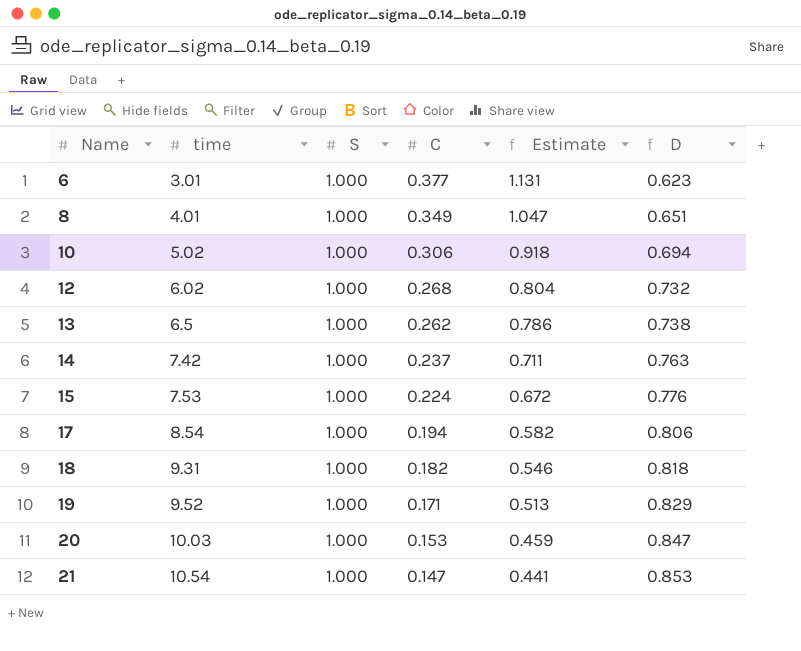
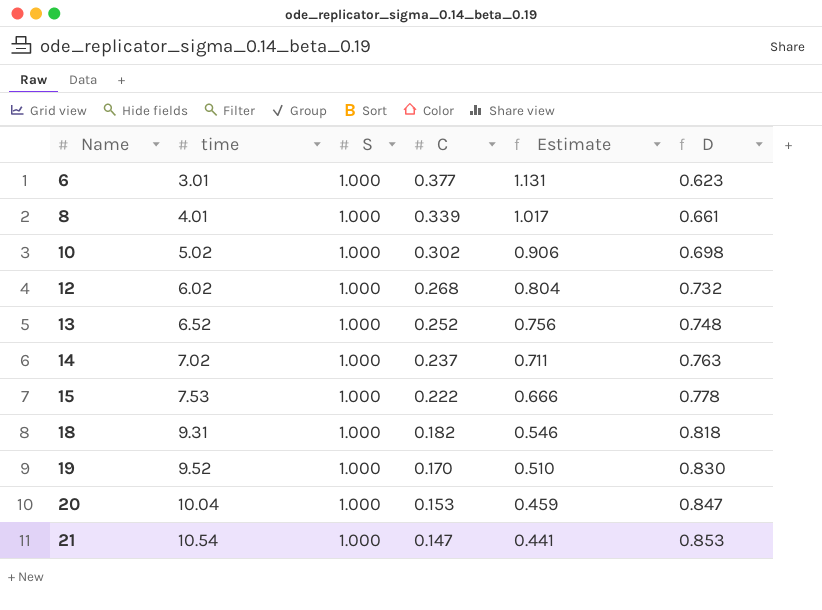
row 17: 8.54 | 1.000 | 0.194 | 0.582 | 0.806 -> none
8 | C: 0.349 -> 0.339
8 | Estimate: 1.047 -> 1.017
8 | D: 0.651 -> 0.661
10 | C: 0.306 -> 0.302
10 | Estimate: 0.918 -> 0.906
10 | D: 0.694 -> 0.698
13 | time: 6.5 -> 6.52
13 | C: 0.262 -> 0.252
13 | Estimate: 0.786 -> 0.756
13 | D: 0.738 -> 0.748
14 | time: 7.42 -> 7.02
15 | C: 0.224 -> 0.222
15 | Estimate: 0.672 -> 0.666
15 | D: 0.776 -> 0.778
19 | C: 0.171 -> 0.170
19 | Estimate: 0.513 -> 0.510
19 | D: 0.829 -> 0.830
20 | time: 10.03 -> 10.04

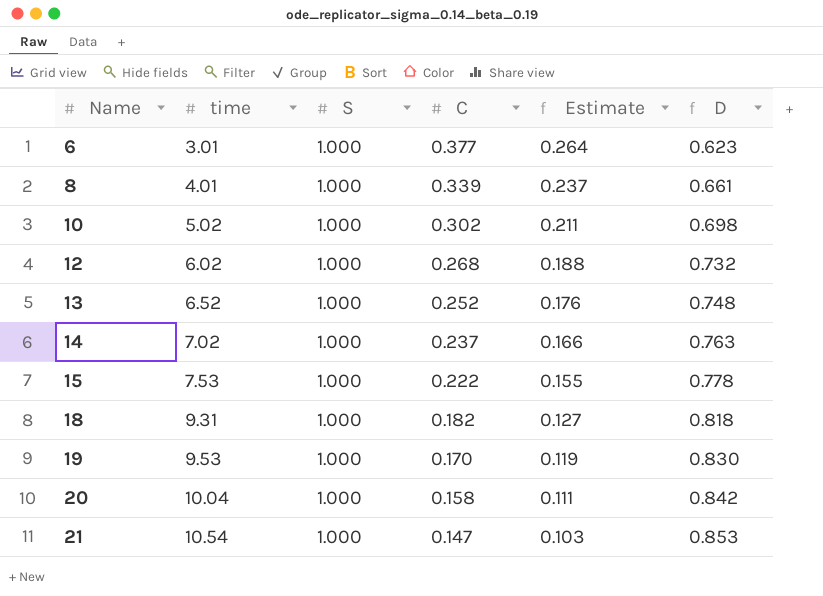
column Estimate | formula: [C] * 3 -> [C] * 0.7
19 | time: 9.52 -> 9.53
20 | C: 0.153 -> 0.158
20 | D: 0.847 -> 0.842

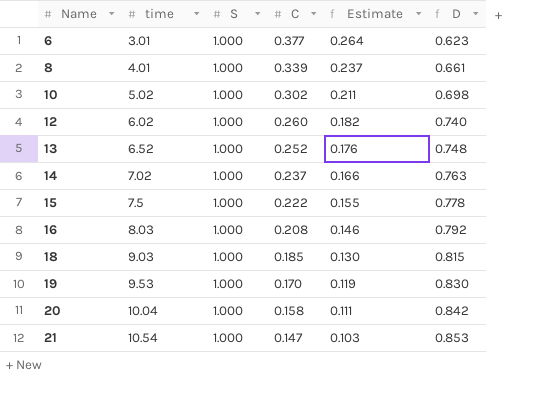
12 | C: 0.268 -> 0.260
12 | Estimate: 0.188 -> 0.182
12 | D: 0.732 -> 0.740
15 | time: 7.53 -> 7.5
row 16: none -> 8.03 | 1.000 | 0.208 | 0.146 | 0.792
18 | time: 9.31 -> 9.03
18 | C: 0.182 -> 0.185
18 | Estimate: 0.127 -> 0.130
18 | D: 0.818 -> 0.815

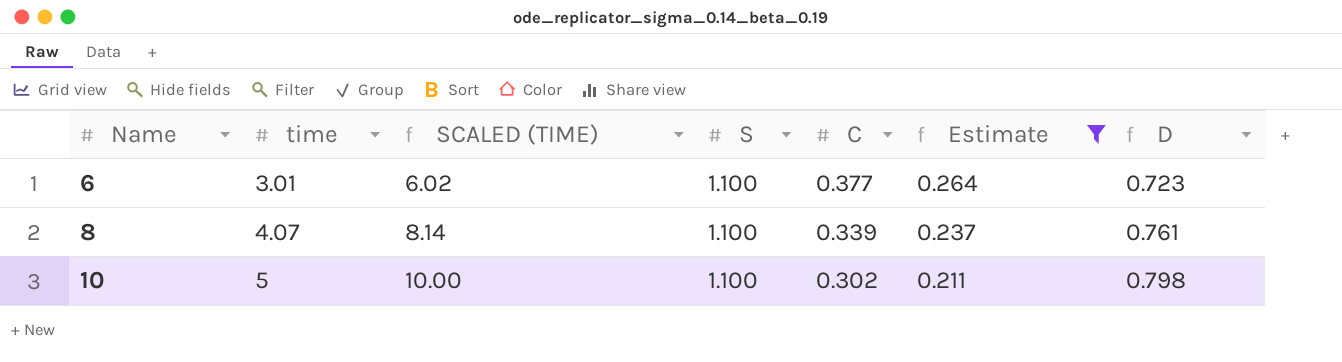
filter: none -> Estimate >= 0.211
column SCALED (TIME) | formula: none -> [time] * 2
6 | S: 1.000 -> 1.100
6 | D: 0.623 -> 0.723
8 | time: 4.01 -> 4.07
8 | S: 1.000 -> 1.100
8 | D: 0.661 -> 0.761
10 | time: 5.02 -> 5
10 | S: 1.000 -> 1.100
10 | D: 0.698 -> 0.798

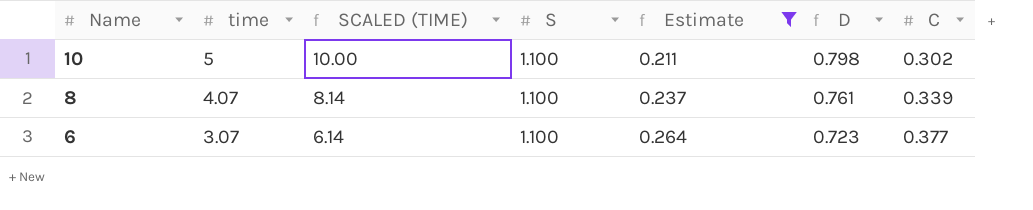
row order: Name ascending -> Name descending
column C | position: 5 -> 7
6 | time: 3.01 -> 3.07
6 | SCALED (TIME): 6.02 -> 6.14

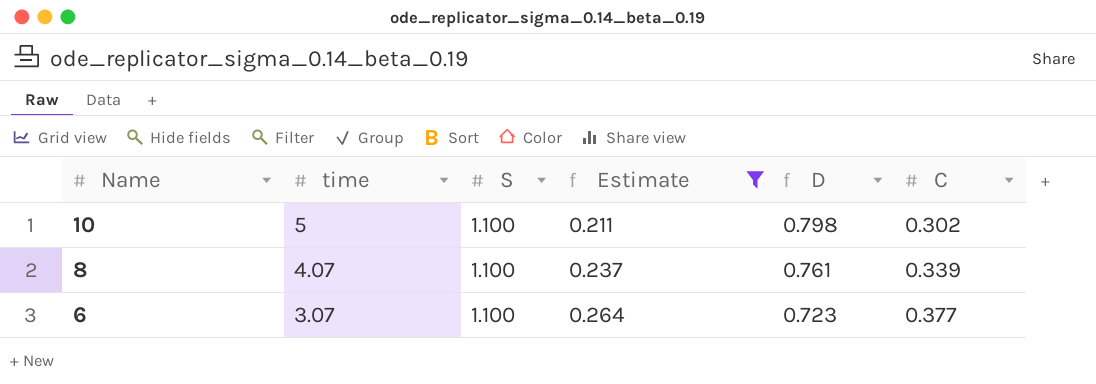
column SCALED (TIME) | formula: [time] * 2 -> none

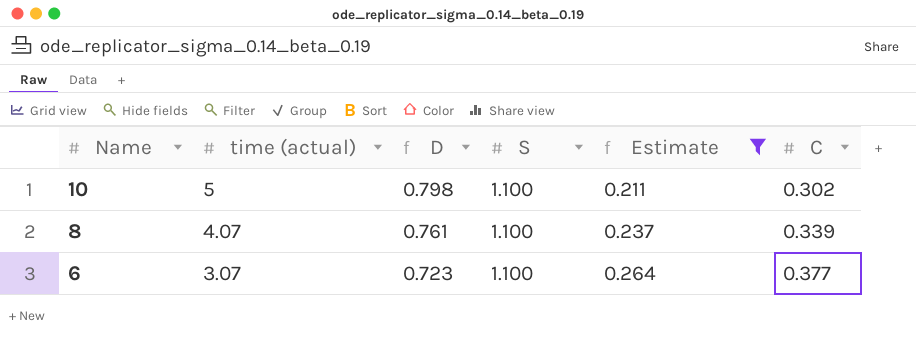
column name: time -> time (actual)
column D | position: 5 -> 3

